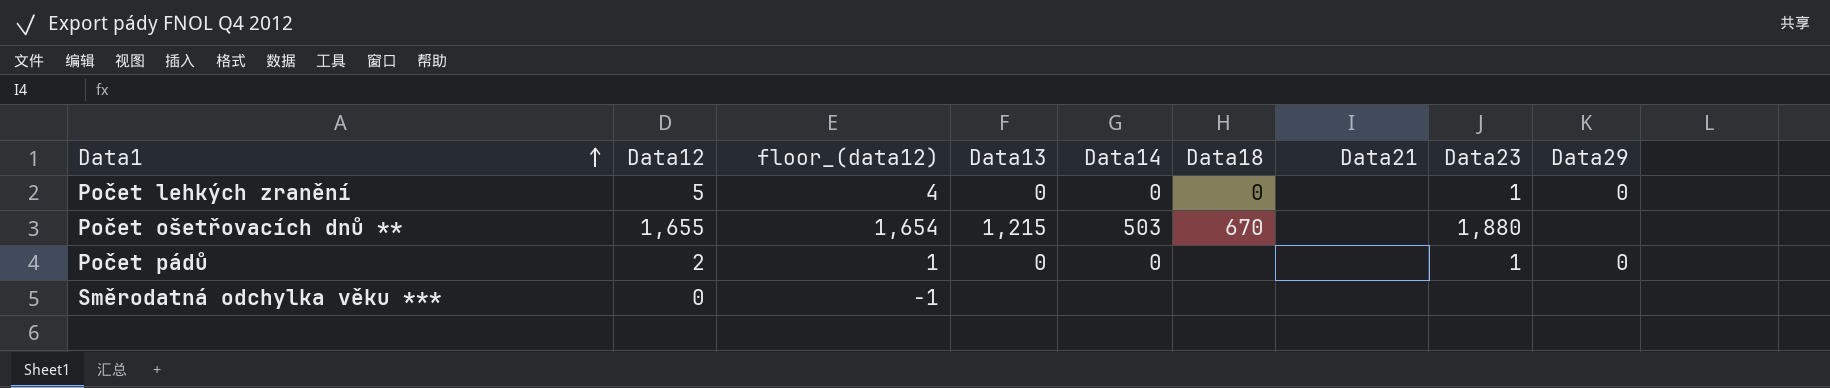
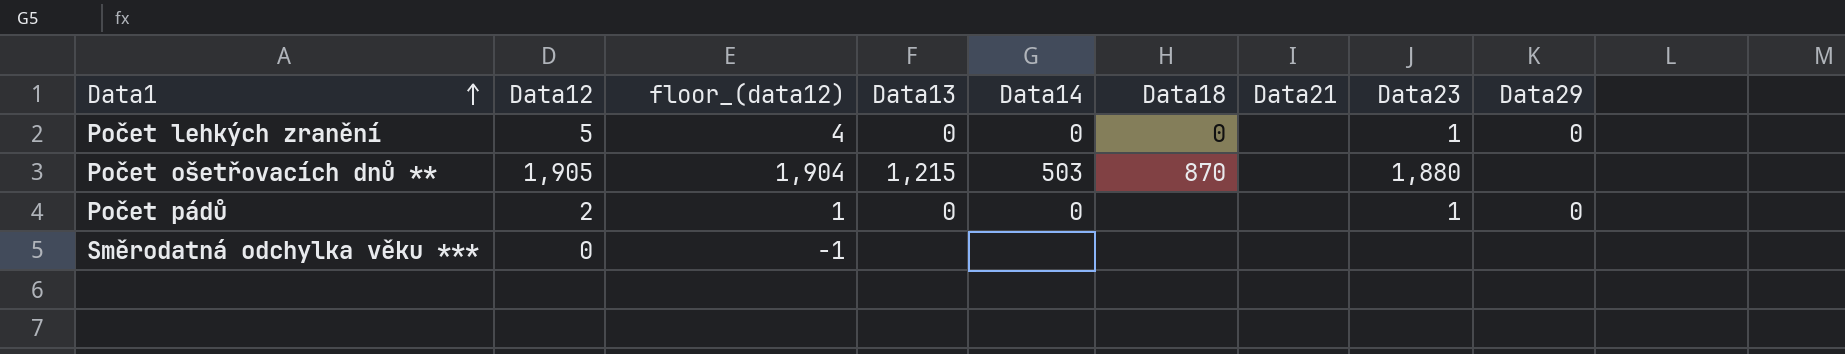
Počet ošetřovacích dnů ** | Data12: 1,655 -> 1,905
Počet ošetřovacích dnů ** | floor_(data12): 1,654 -> 1,904
Počet ošetřovacích dnů ** | Data18: 670 -> 870

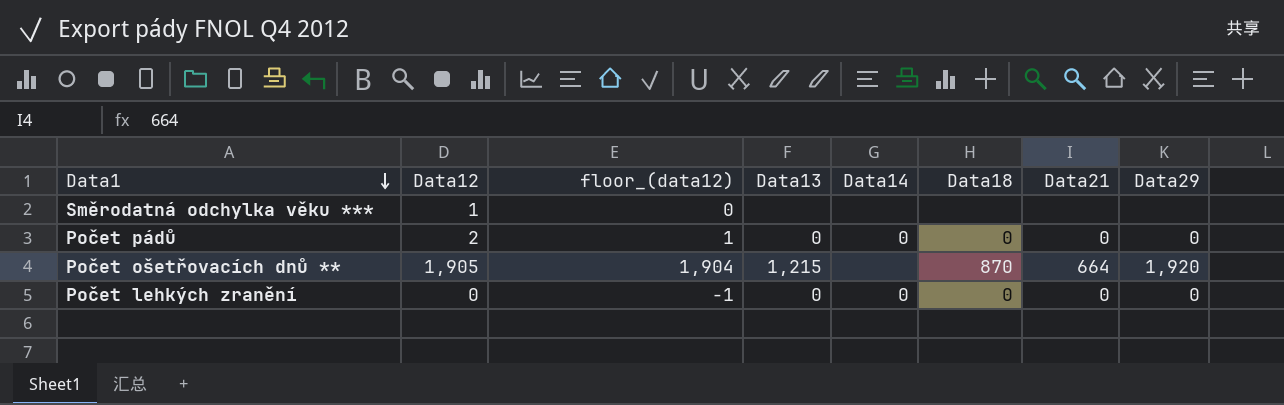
row order: Data1 ascending -> Data1 descending
column Data23 | position: 8 -> none
Směrodatná odchylka věku *** | Data12: 0 -> 1
Směrodatná odchylka věku *** | floor_(data12): -1 -> 0
Počet pádů | Data18: none -> 0
Počet pádů | Data21: none -> 0
Počet ošetřovacích dnů ** | Data14: 503 -> none
Počet ošetřovacích dnů ** | Data21: none -> 664
Počet ošetřovacích dnů ** | Data29: none -> 1,920
Počet lehkých zranění | Data12: 5 -> 0
Počet lehkých zranění | floor_(data12): 4 -> -1
Počet lehkých zranění | Data21: none -> 0

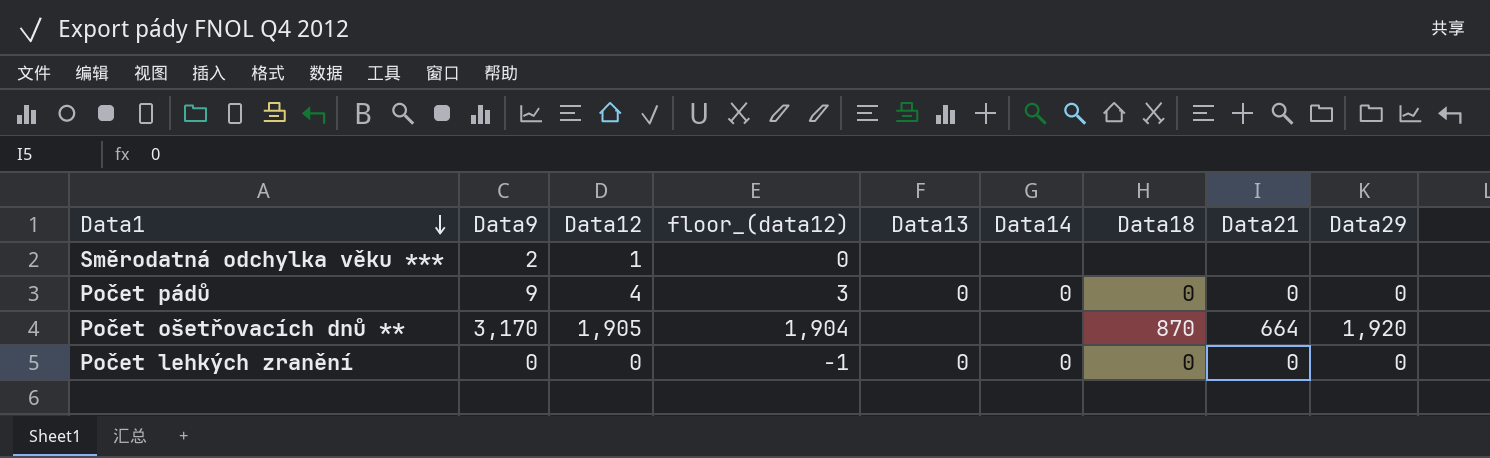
column Data9 | position: none -> 2
Počet pádů | Data12: 2 -> 4
Počet pádů | floor_(data12): 1 -> 3
Počet ošetřovacích dnů ** | Data13: 1,215 -> none

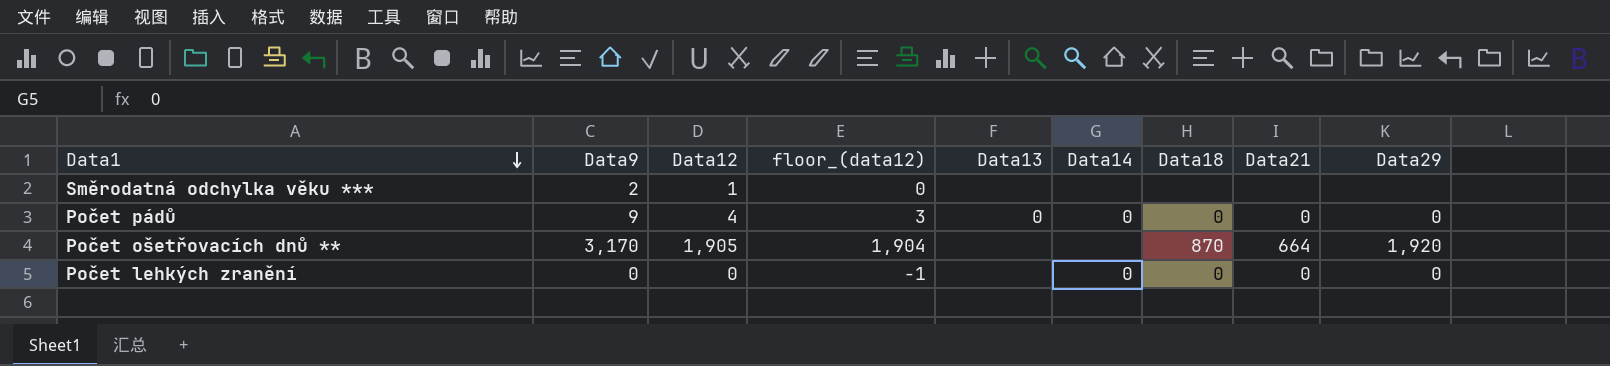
Počet lehkých zranění | Data13: 0 -> none

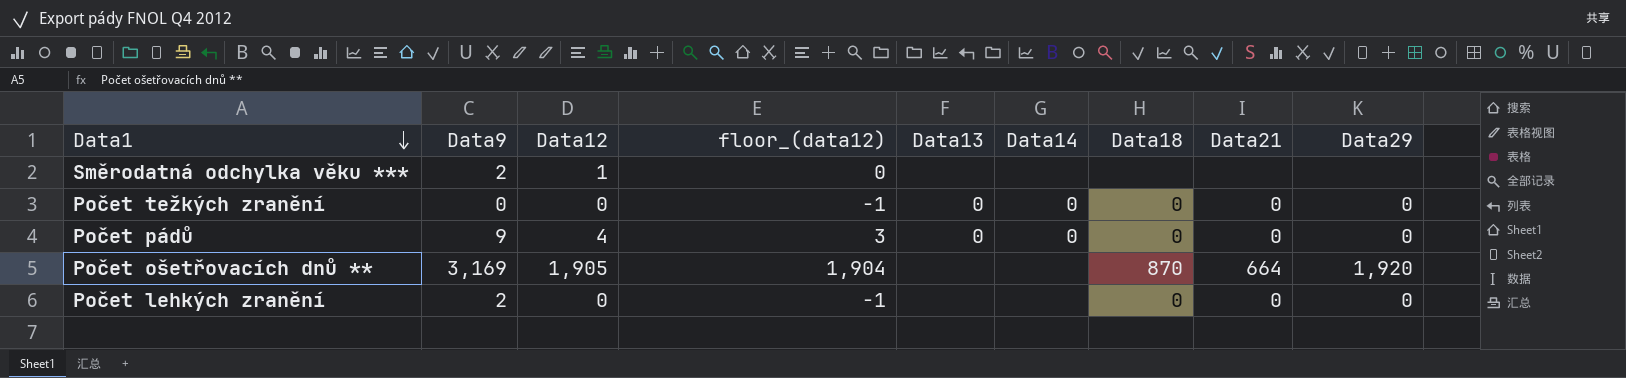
row Počet težkých zranění: none -> 0 | 0 | -1 | 0 | 0 | 0 | 0 | 0
Počet ošetřovacích dnů ** | Data9: 3,170 -> 3,169
Počet lehkých zranění | Data9: 0 -> 2
Počet lehkých zranění | Data14: 0 -> none

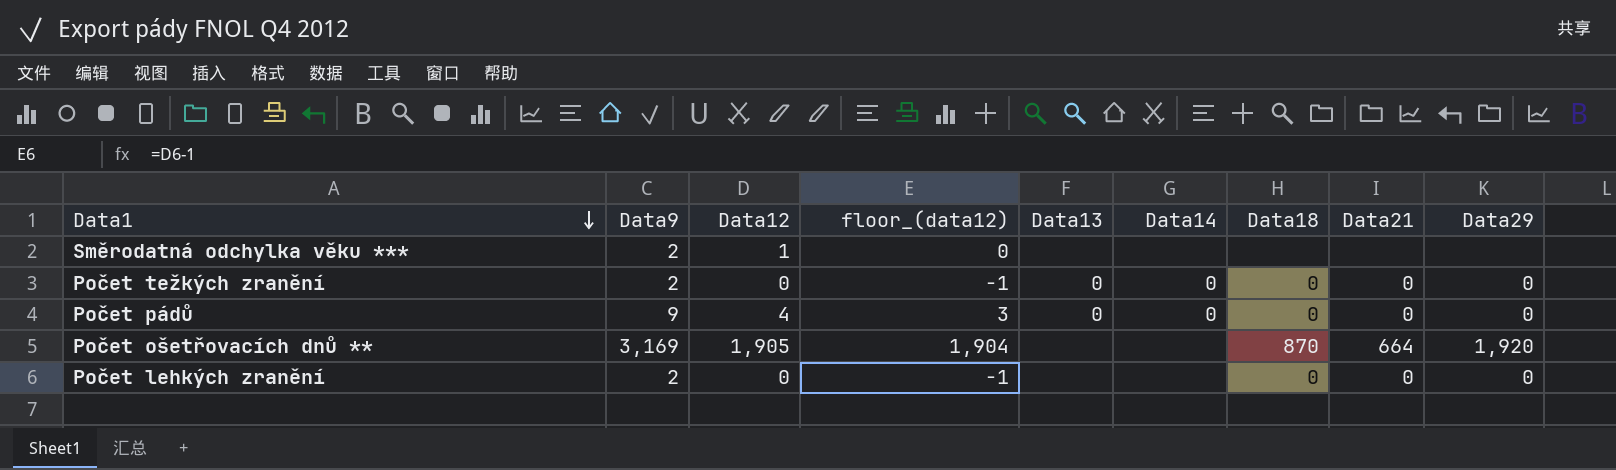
Počet težkých zranění | Data9: 0 -> 2

